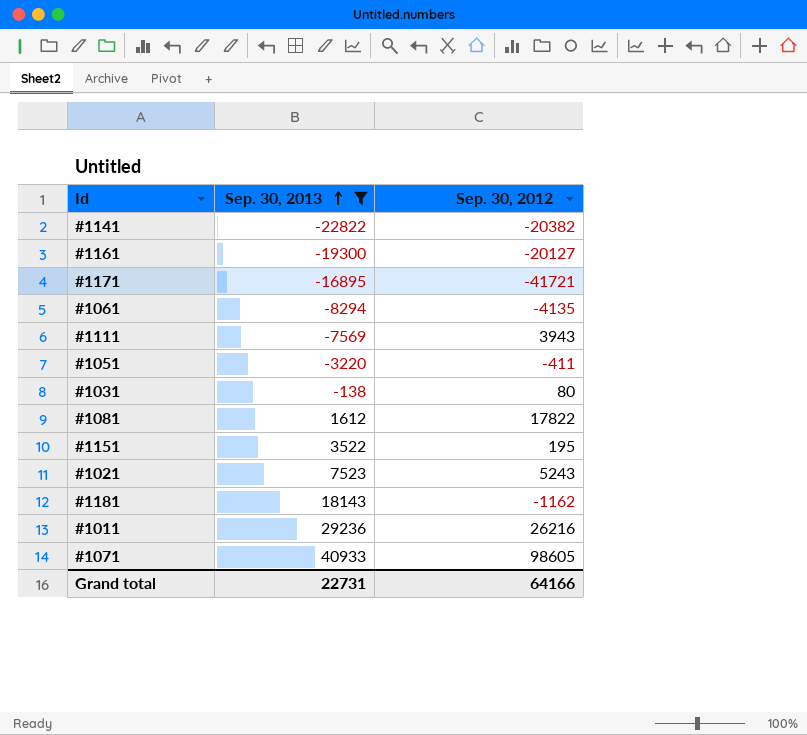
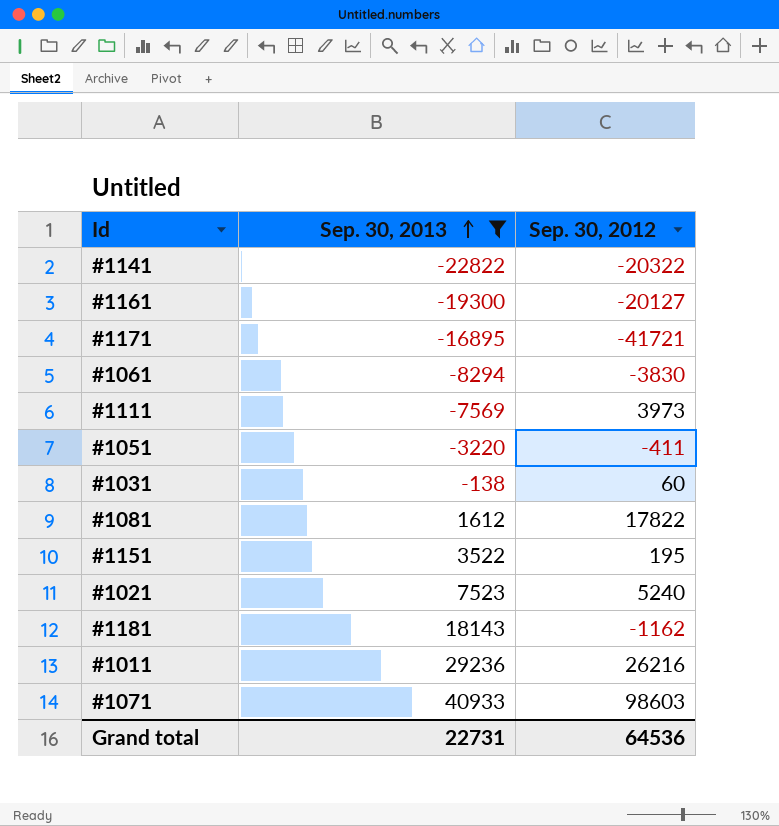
#1141 | Sep. 30, 2012: -20382 -> -20322
#1061 | Sep. 30, 2012: -4135 -> -3830
#1111 | Sep. 30, 2012: 3943 -> 3973
#1031 | Sep. 30, 2012: 80 -> 60
#1021 | Sep. 30, 2012: 5243 -> 5240
#1071 | Sep. 30, 2012: 98605 -> 98603
Grand total | Sep. 30, 2012: 64166 -> 64536

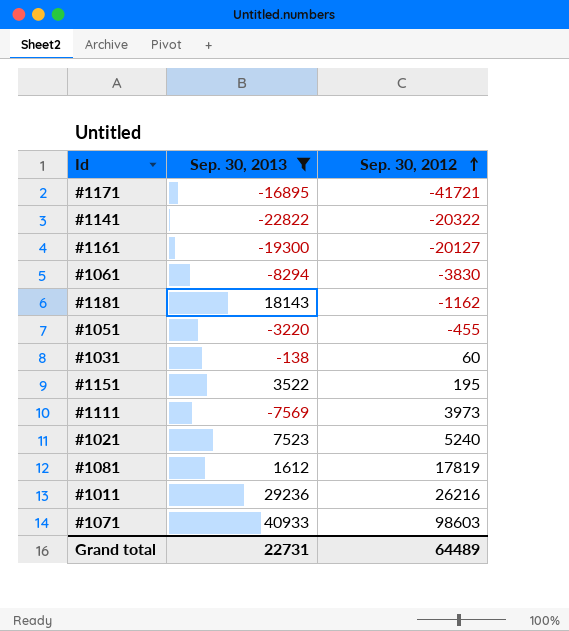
row order: Sep. 30, 2013 ascending -> Sep. 30, 2012 ascending
#1051 | Sep. 30, 2012: -411 -> -455
#1081 | Sep. 30, 2012: 17822 -> 17819
Grand total | Sep. 30, 2012: 64536 -> 64489

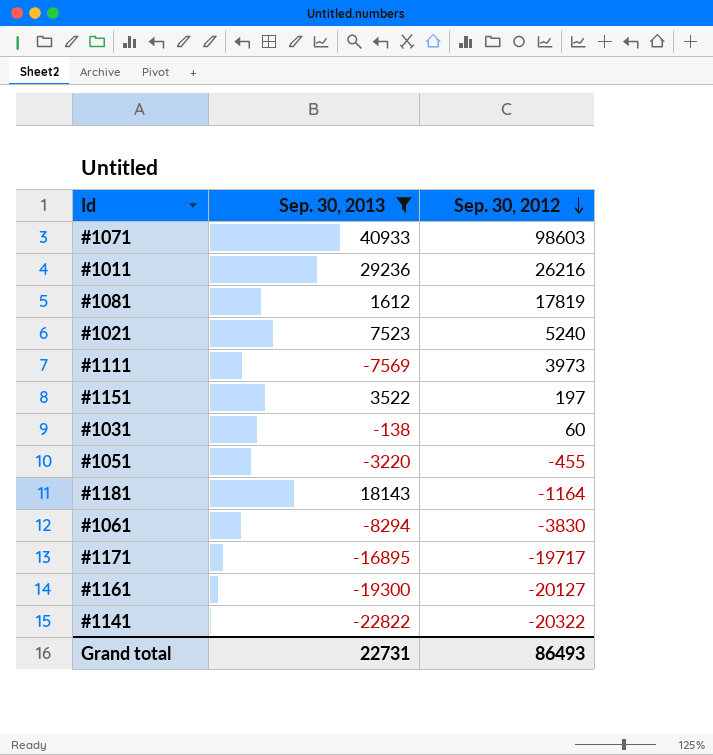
row order: Sep. 30, 2012 ascending -> Sep. 30, 2012 descending
#1151 | Sep. 30, 2012: 195 -> 197
#1181 | Sep. 30, 2012: -1162 -> -1164
#1171 | Sep. 30, 2012: -41721 -> -19717
Grand total | Sep. 30, 2012: 64489 -> 86493

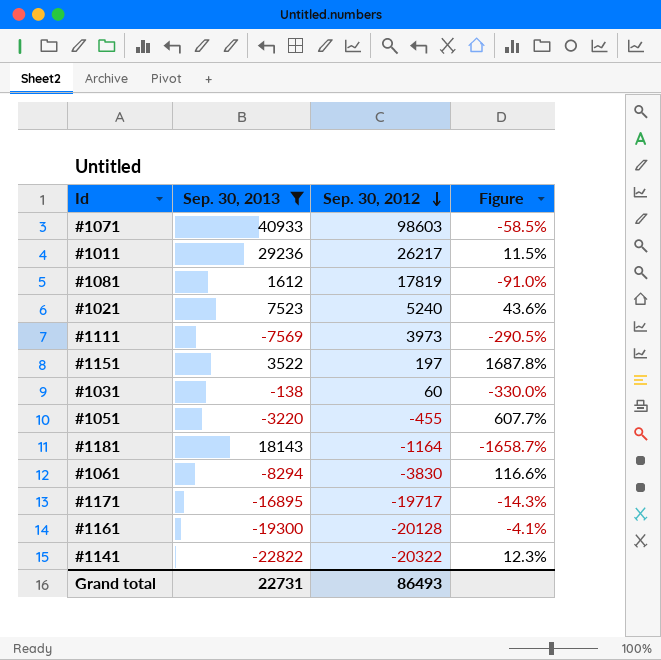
column Figure | formula: none -> ([Sep. 30, 2013] - [Sep. 30, 2012]) / [Sep. 30, 2012]
#1011 | Sep. 30, 2012: 26216 -> 26217
#1161 | Sep. 30, 2012: -20127 -> -20128

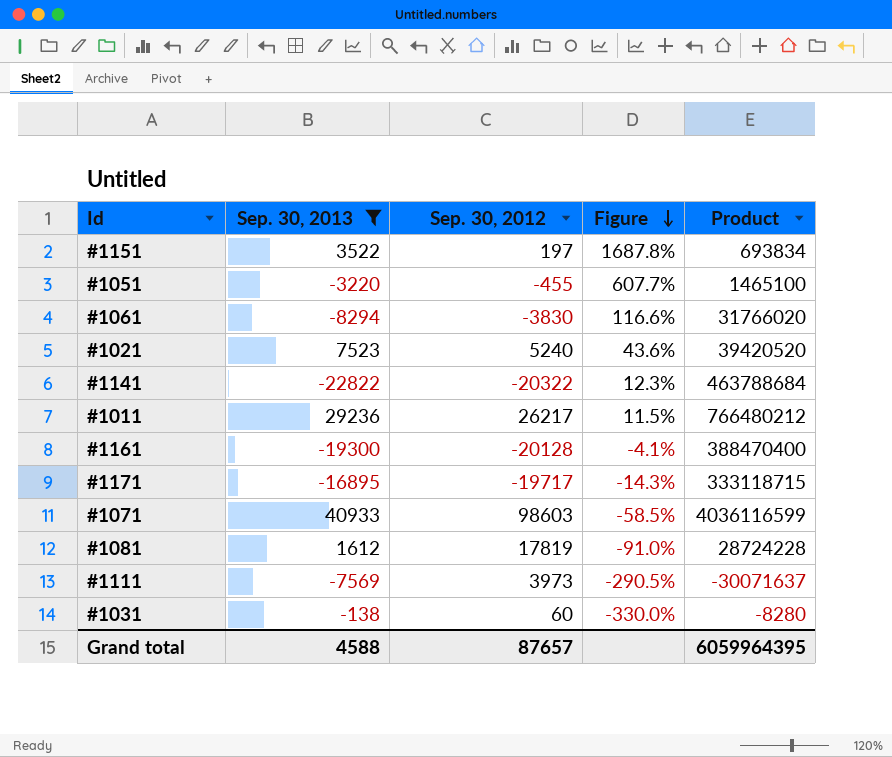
row order: Sep. 30, 2012 descending -> Figure descending
column Product | formula: none -> [Sep. 30, 2013] * [Sep. 30, 2012]
row #1181: 18143 | -1164 | -1658.7% -> none
Grand total | Sep. 30, 2013: 22731 -> 4588
Grand total | Sep. 30, 2012: 86493 -> 87657

